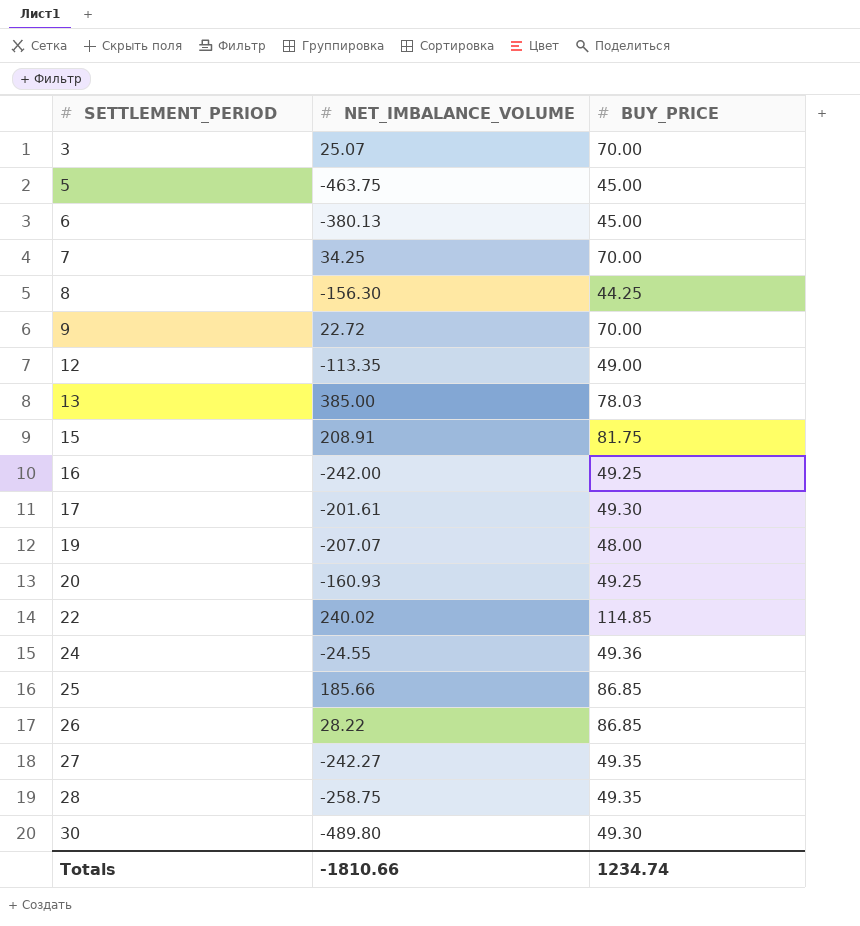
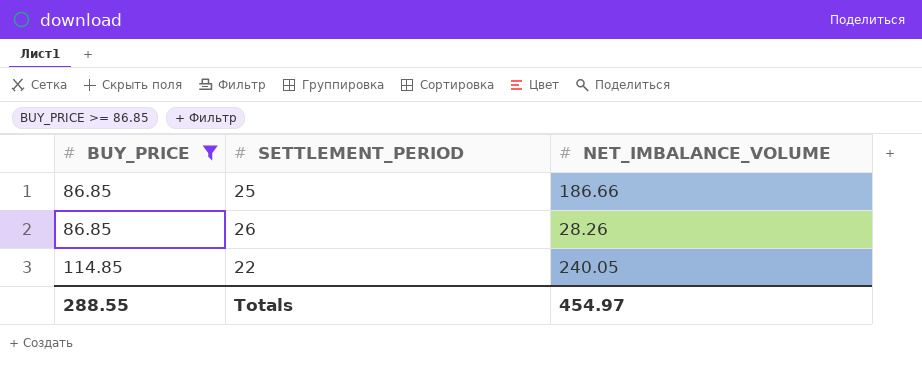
filter: none -> BUY_PRICE >= 86.85
row order: SETTLEMENT_PERIOD ascending -> BUY_PRICE ascending
column BUY_PRICE | position: 3 -> 1
25 | NET_IMBALANCE_VOLUME: 185.66 -> 186.66
26 | NET_IMBALANCE_VOLUME: 28.22 -> 28.26
22 | NET_IMBALANCE_VOLUME: 240.02 -> 240.05
Totals | BUY_PRICE: 1234.74 -> 288.55
Totals | NET_IMBALANCE_VOLUME: -1810.66 -> 454.97

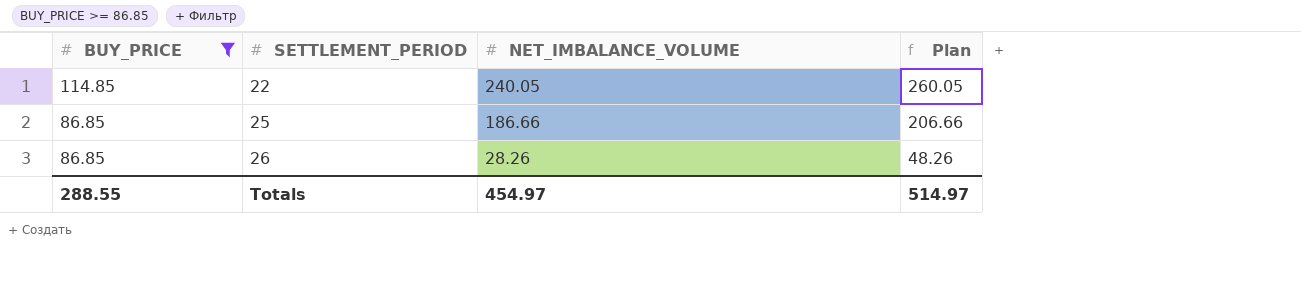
row order: BUY_PRICE ascending -> BUY_PRICE descending
column Plan | formula: none -> [NET_IMBALANCE_VOLUME] + 20

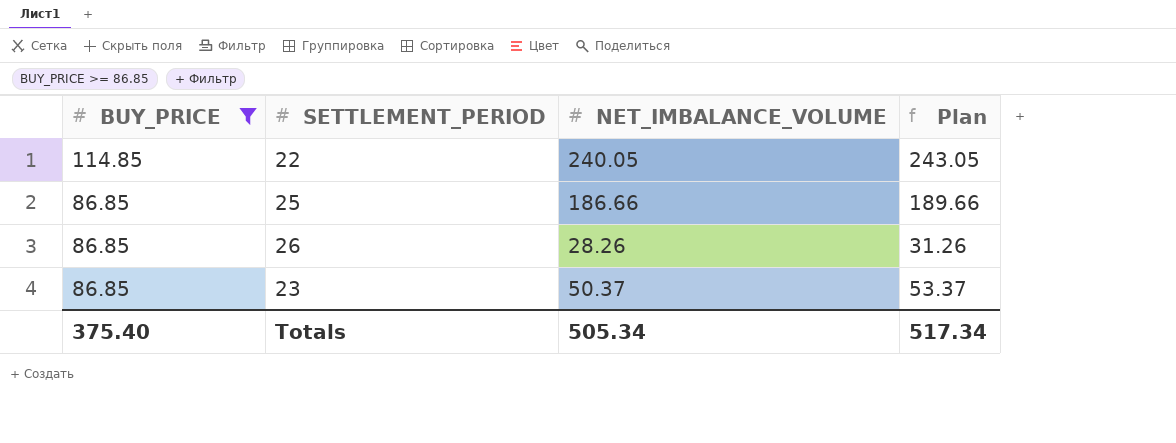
column Plan | formula: [NET_IMBALANCE_VOLUME] + 20 -> [NET_IMBALANCE_VOLUME] + 3
row 23: none -> 86.85 | 50.37 | 53.37
Totals | BUY_PRICE: 288.55 -> 375.40
Totals | NET_IMBALANCE_VOLUME: 454.97 -> 505.34
Totals | Plan: 514.97 -> 517.34

